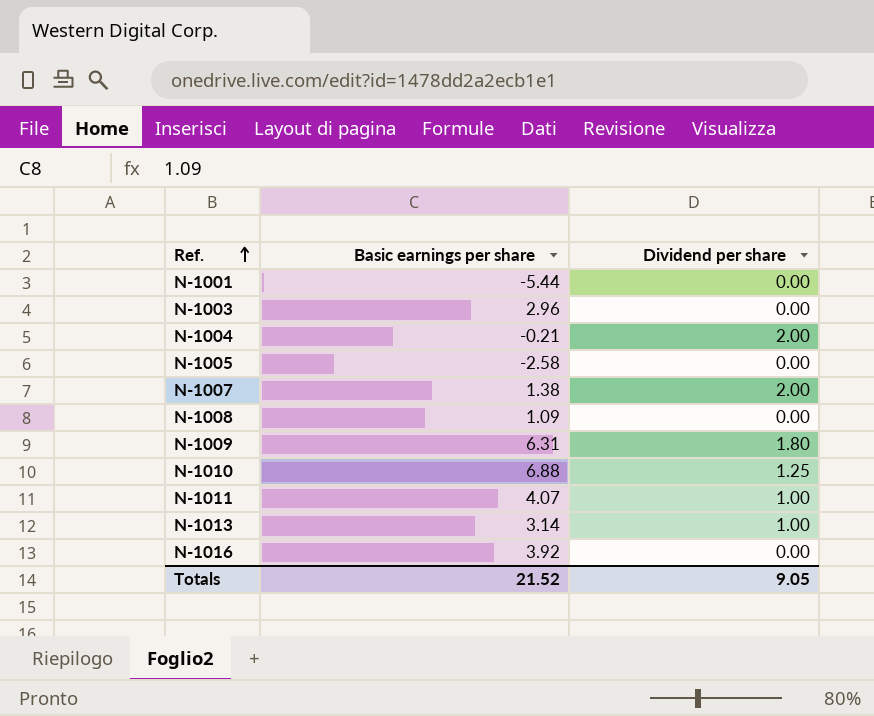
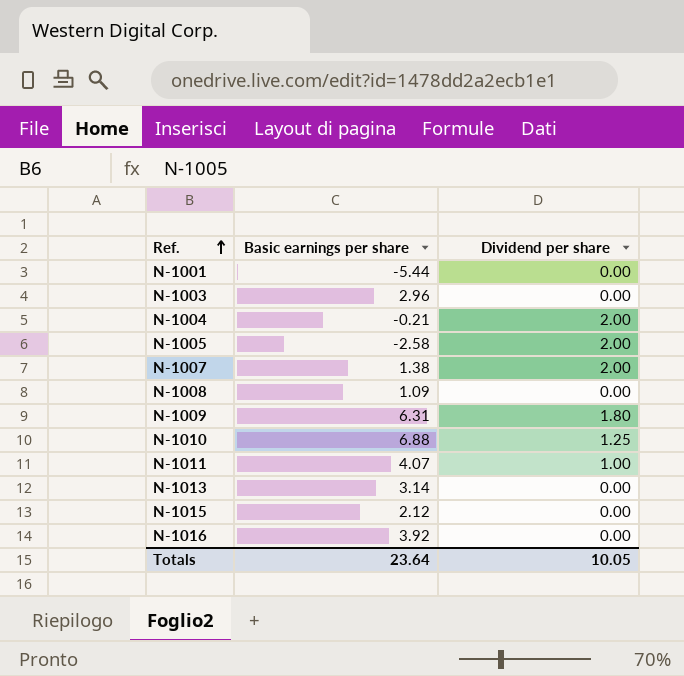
N-1005 | Dividend per share: 0.00 -> 2.00
N-1013 | Dividend per share: 1.00 -> 0.00
row N-1015: none -> 2.12 | 0.00
Totals | Basic earnings per share: 21.52 -> 23.64
Totals | Dividend per share: 9.05 -> 10.05

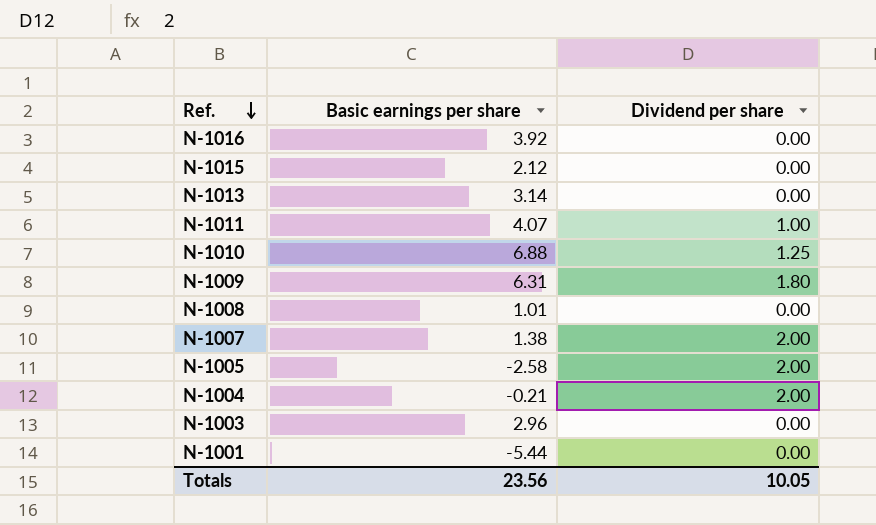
row order: Ref. ascending -> Ref. descending
N-1008 | Basic earnings per share: 1.09 -> 1.01
Totals | Basic earnings per share: 23.64 -> 23.56

